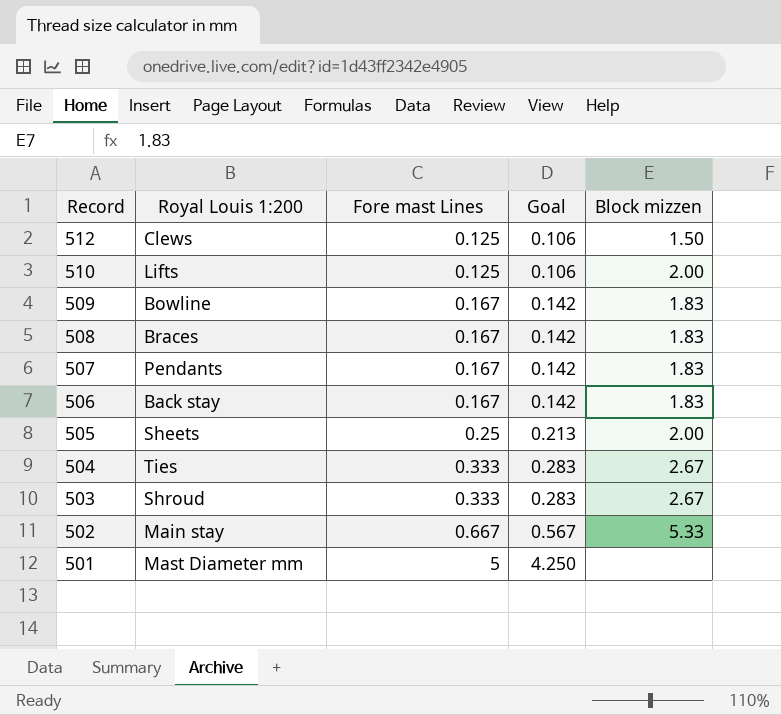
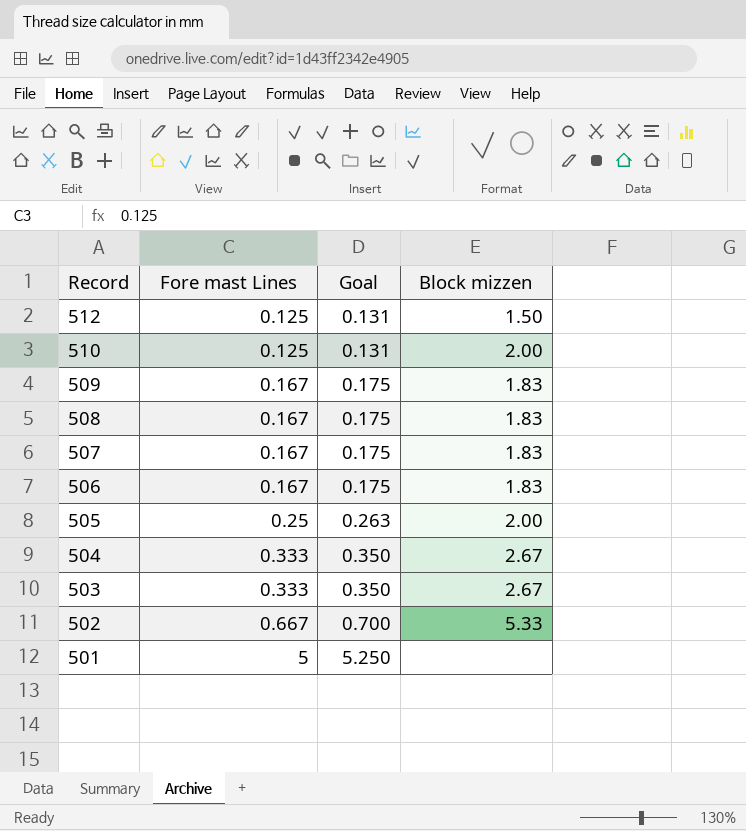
column Royal Louis 1:200 | position: 2 -> none
column Goal | formula: [Fore mast Lines] * 0.85 -> [Fore mast Lines] * 1.05

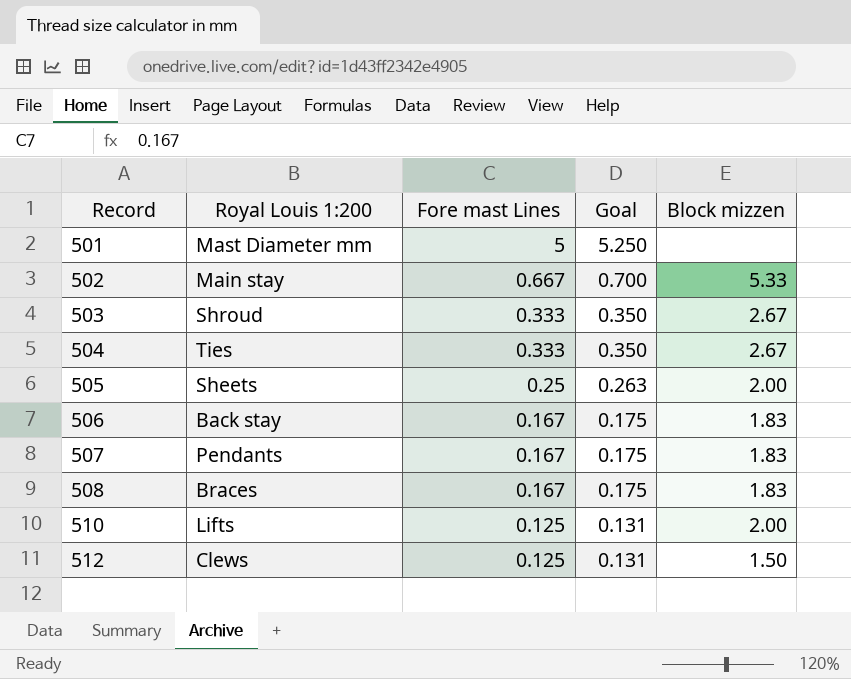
row order: Record descending -> Record ascending
column Royal Louis 1:200 | position: none -> 2
row 509: 0.167 | 0.175 | 1.83 -> none

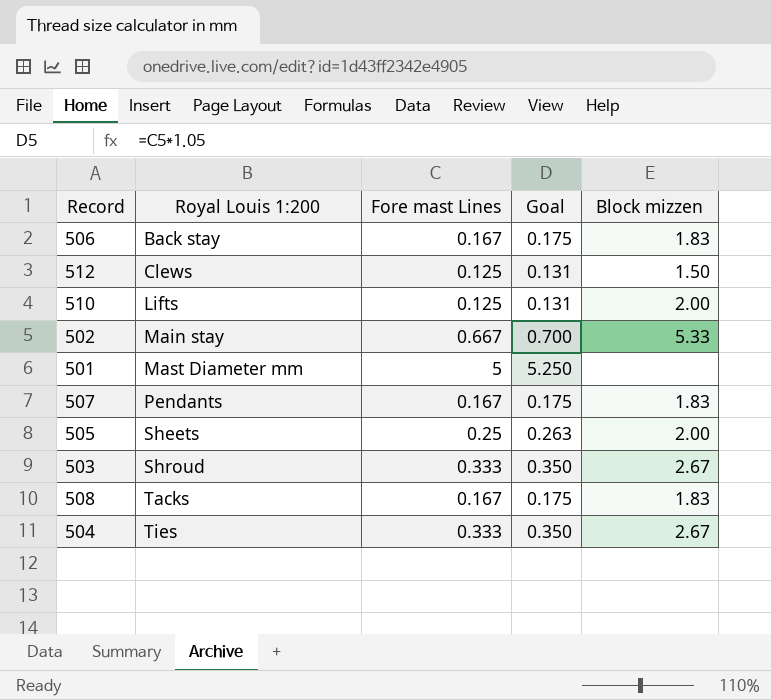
row order: Record ascending -> Royal Louis 1:200 ascending
508 | Royal Louis 1:200: Braces -> Tacks

